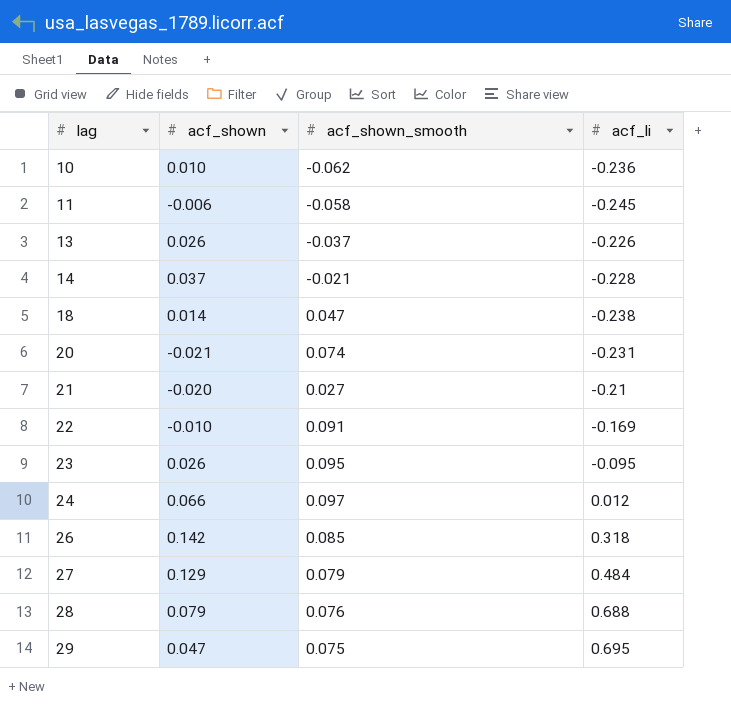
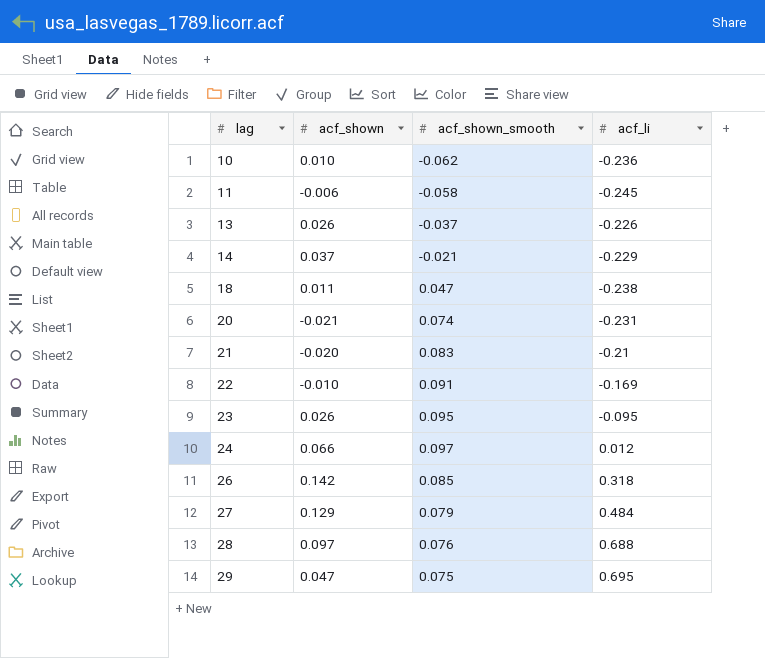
14 | acf_li: -0.228 -> -0.229
18 | acf_shown: 0.014 -> 0.011
21 | acf_shown_smooth: 0.027 -> 0.083
28 | acf_shown: 0.079 -> 0.097

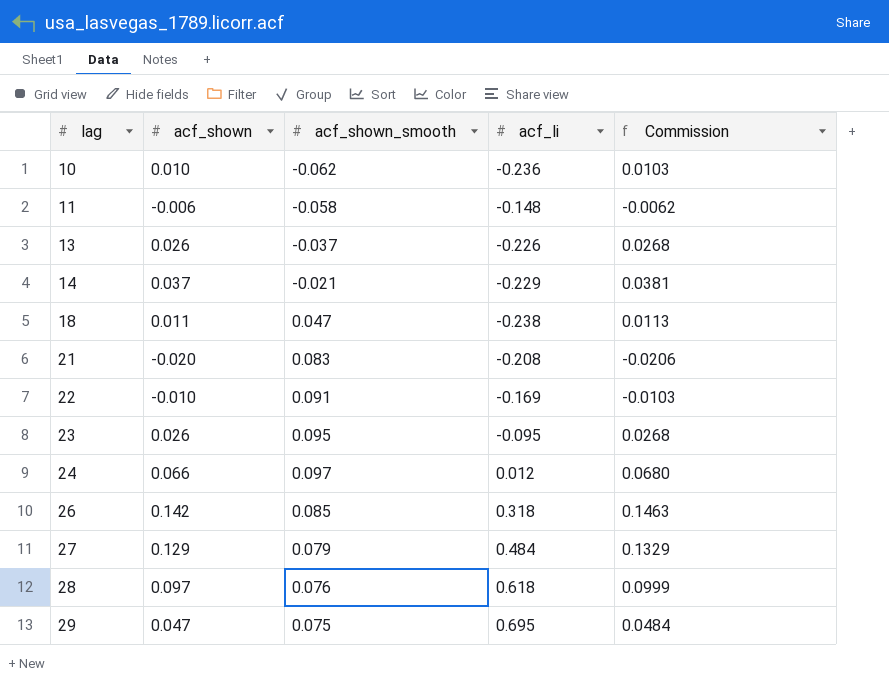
column Commission | formula: none -> [acf_shown] * 1.03
row 20: -0.021 | 0.074 | -0.231 -> none
11 | acf_li: -0.245 -> -0.148
21 | acf_li: -0.21 -> -0.208
28 | acf_li: 0.688 -> 0.618

